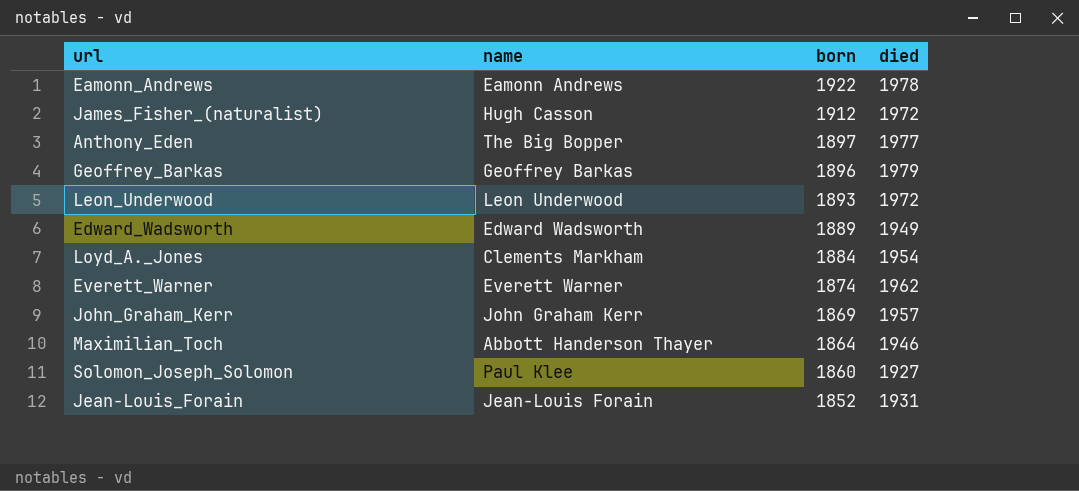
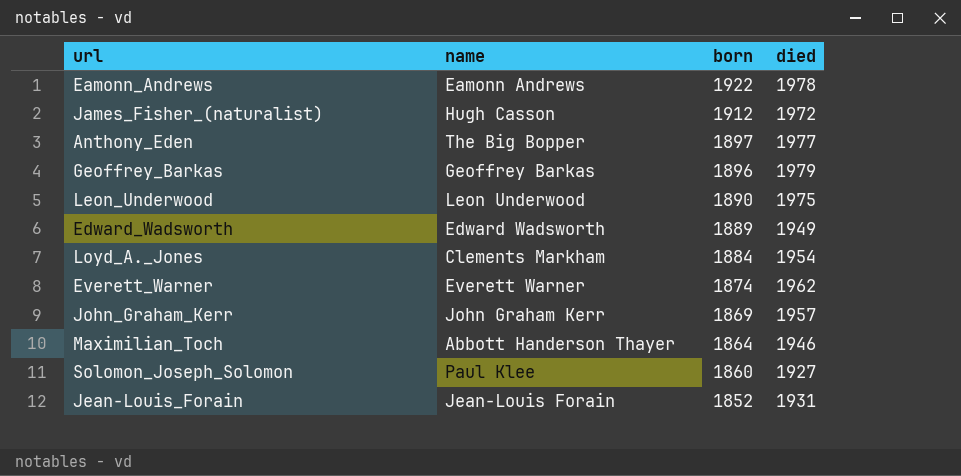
Leon_Underwood | born: 1893 -> 1890
Leon_Underwood | died: 1972 -> 1975

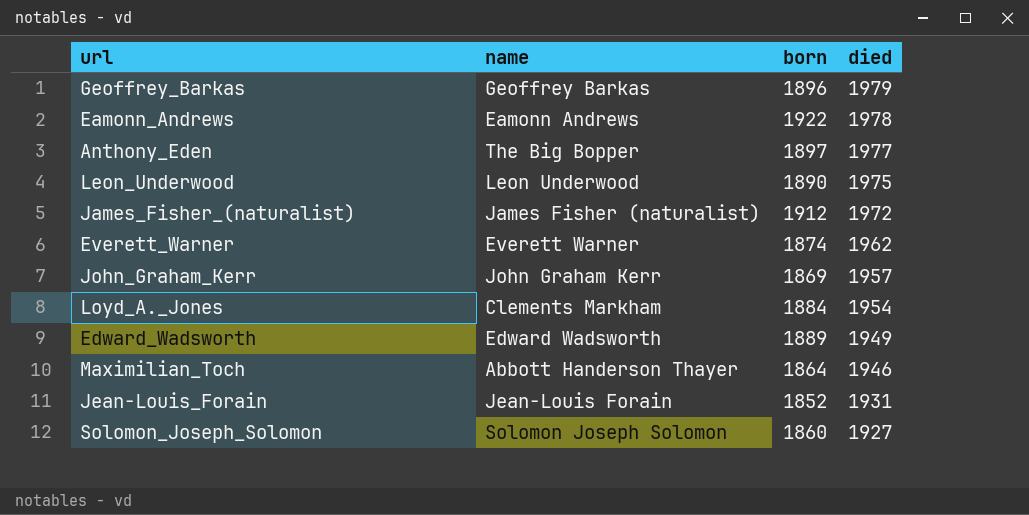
row order: born descending -> died descending
James_Fisher_(naturalist) | name: Hugh Casson -> James Fisher (naturalist)
Solomon_Joseph_Solomon | name: Paul Klee -> Solomon Joseph Solomon

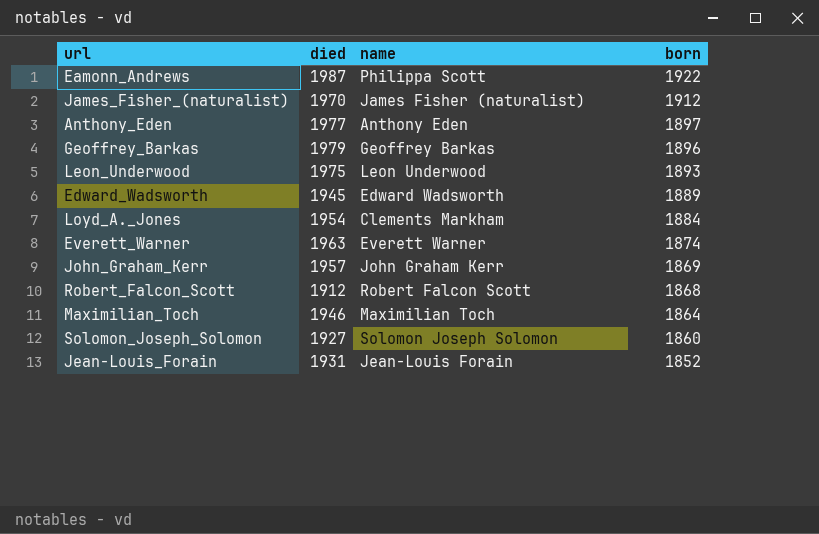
row order: died descending -> born descending
column died | position: 4 -> 2
Eamonn_Andrews | died: 1978 -> 1987
Eamonn_Andrews | name: Eamonn Andrews -> Philippa Scott
James_Fisher_(naturalist) | died: 1972 -> 1970
Anthony_Eden | name: The Big Bopper -> Anthony Eden
Leon_Underwood | born: 1890 -> 1893
Edward_Wadsworth | died: 1949 -> 1945
Everett_Warner | died: 1962 -> 1963
row Robert_Falcon_Scott: none -> 1912 | Robert Falcon Scott | 1868
Maximilian_Toch | name: Abbott Handerson Thayer -> Maximilian Toch

